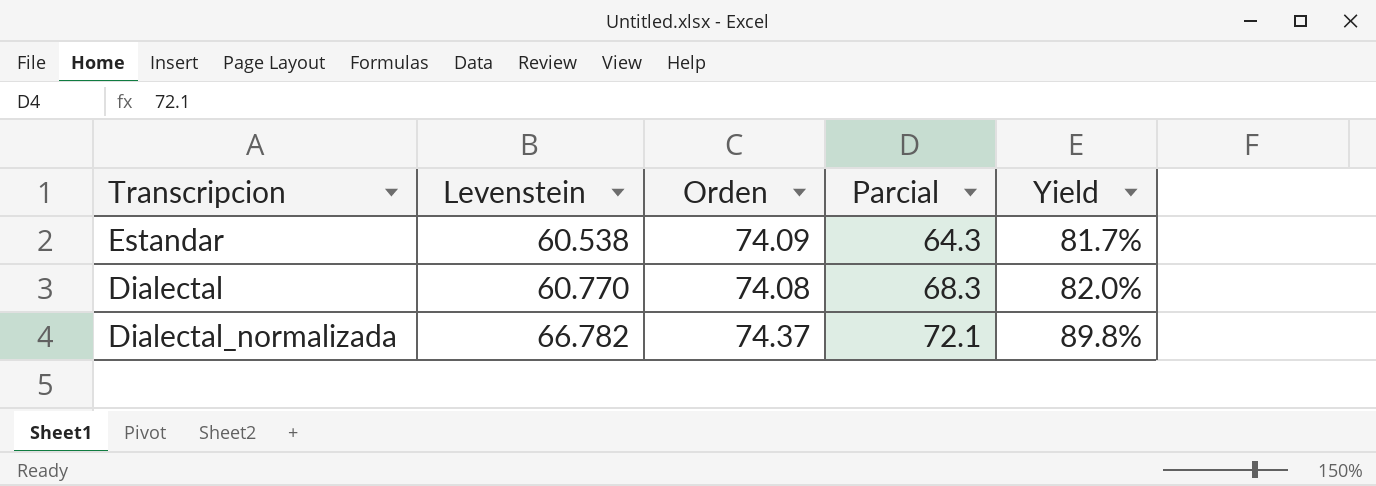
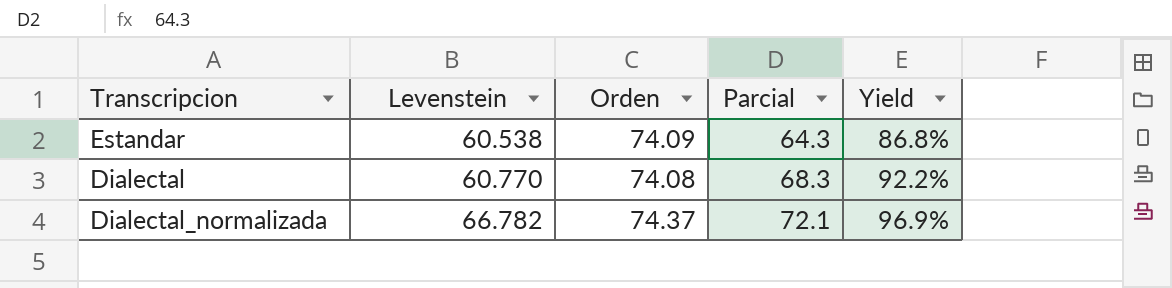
column Yield | formula: [Levenstein] / [Orden] -> [Parcial] / [Orden]

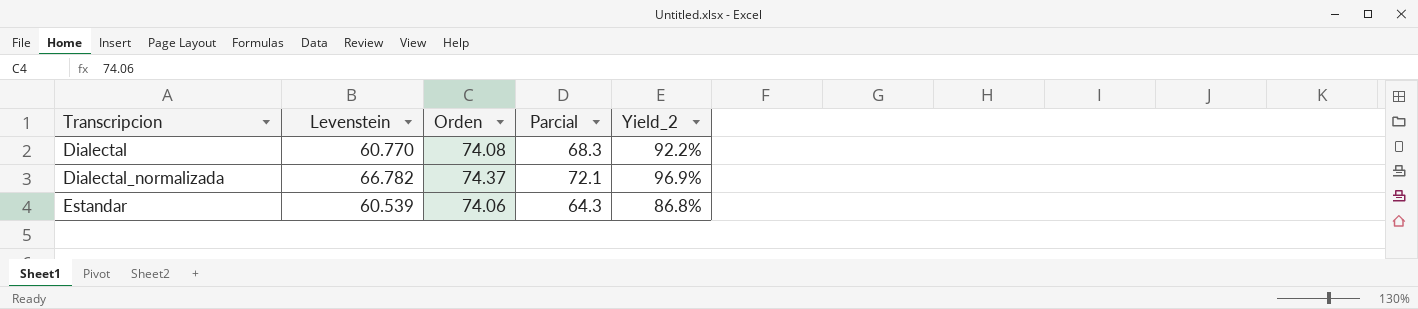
row order: Levenstein ascending -> Transcripcion ascending
column name: Yield -> Yield_2
Estandar | Levenstein: 60.538 -> 60.539
Estandar | Orden: 74.09 -> 74.06

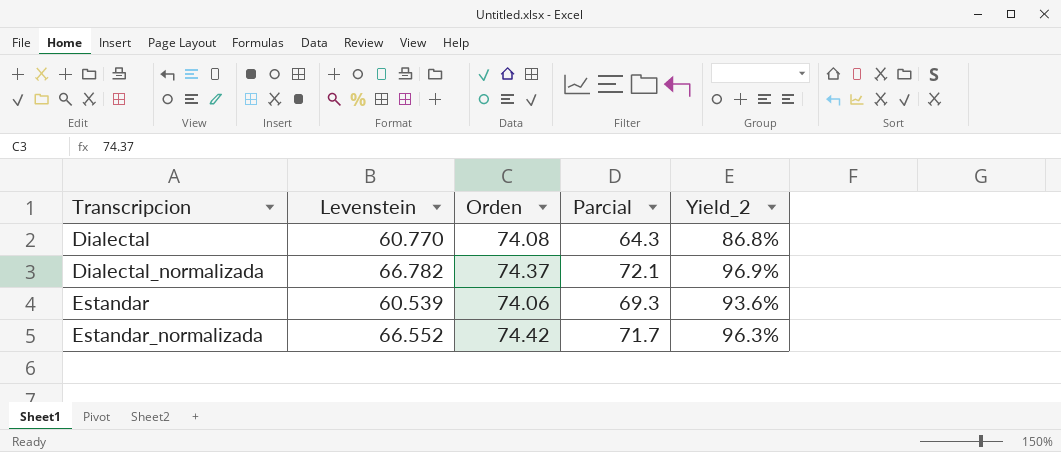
Dialectal | Parcial: 68.3 -> 64.3
Dialectal | Yield_2: 92.2% -> 86.8%
Estandar | Parcial: 64.3 -> 69.3
Estandar | Yield_2: 86.8% -> 93.6%
row Estandar_normalizada: none -> 66.552 | 74.42 | 71.7 | 96.3%

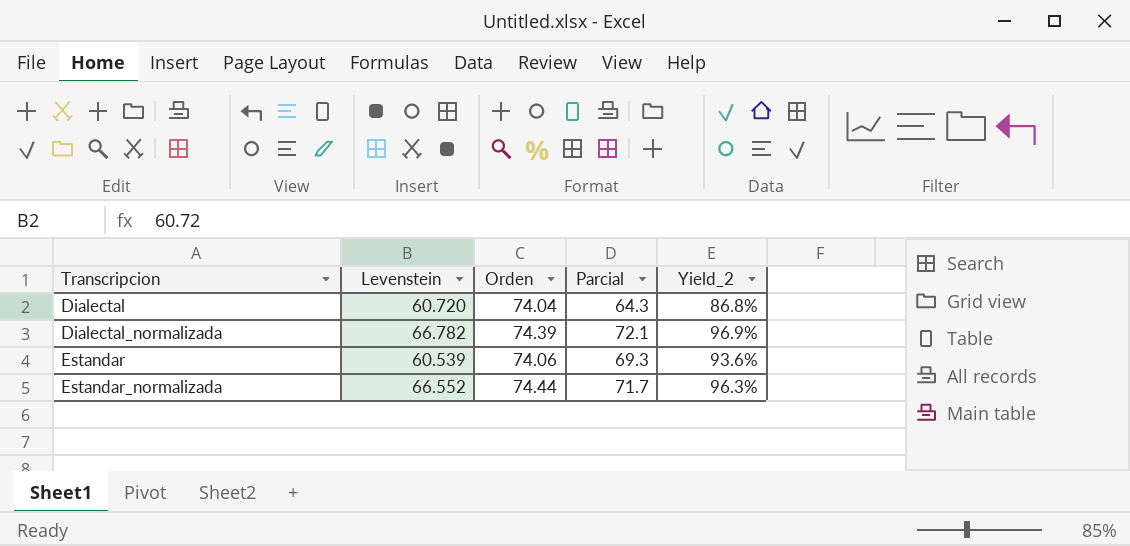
Dialectal | Levenstein: 60.770 -> 60.720
Dialectal | Orden: 74.08 -> 74.04
Dialectal_normalizada | Orden: 74.37 -> 74.39
Estandar_normalizada | Orden: 74.42 -> 74.44

